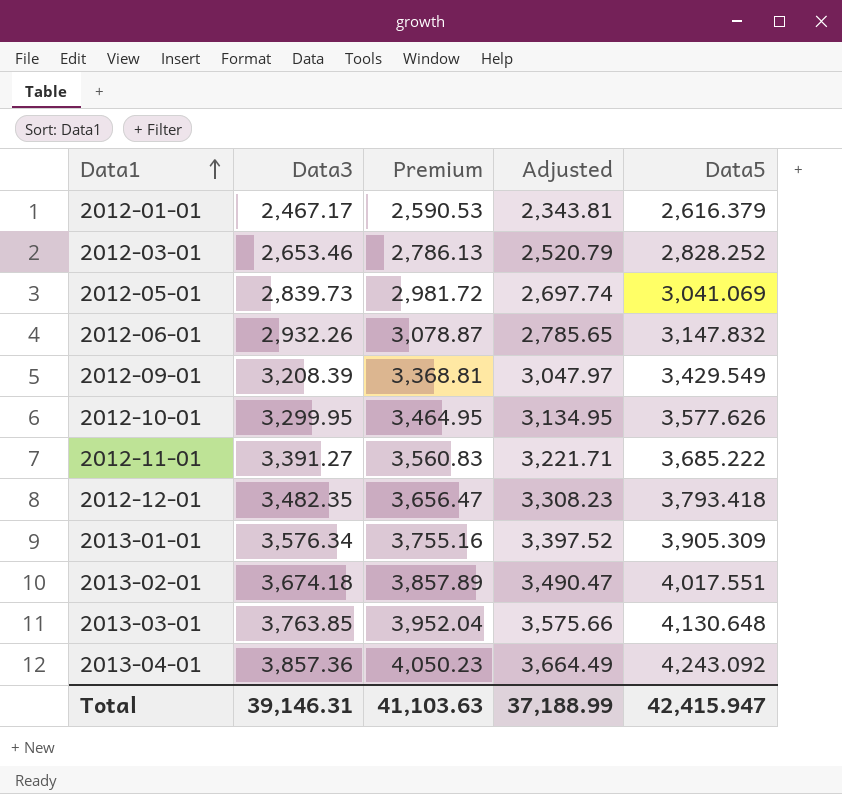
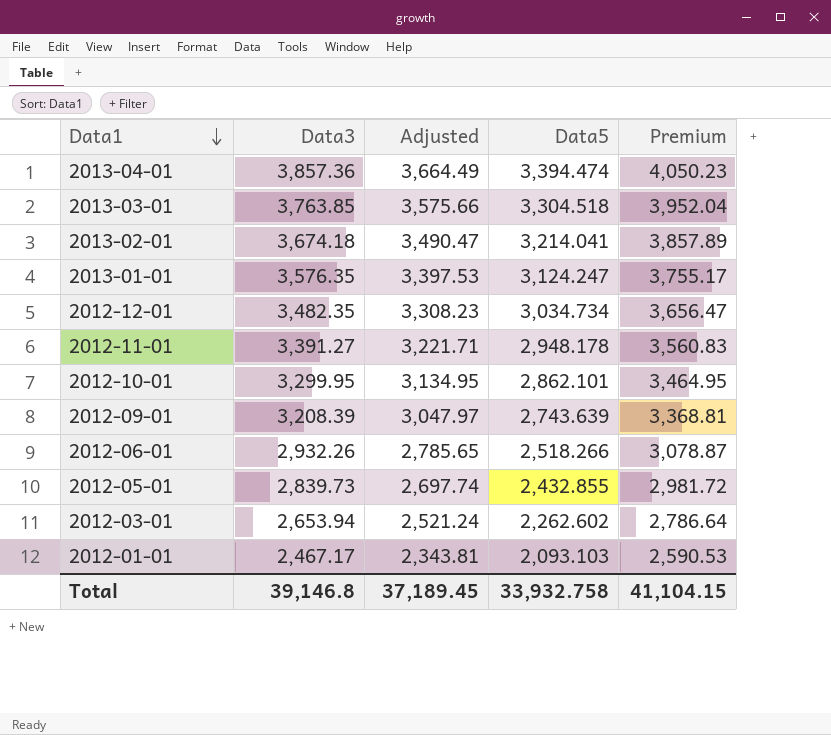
row order: Data1 ascending -> Data1 descending
column Premium | position: 3 -> 5
2013-04-01 | Data5: 4,243.092 -> 3,394.474
2013-03-01 | Data5: 4,130.648 -> 3,304.518
2013-02-01 | Data5: 4,017.551 -> 3,214.041
2013-01-01 | Data3: 3,576.34 -> 3,576.35
2013-01-01 | Adjusted: 3,397.52 -> 3,397.53
2013-01-01 | Data5: 3,905.309 -> 3,124.247
2013-01-01 | Premium: 3,755.16 -> 3,755.17
2012-12-01 | Data5: 3,793.418 -> 3,034.734
2012-11-01 | Data5: 3,685.222 -> 2,948.178
2012-10-01 | Data5: 3,577.626 -> 2,862.101
2012-09-01 | Data5: 3,429.549 -> 2,743.639
2012-06-01 | Data5: 3,147.832 -> 2,518.266
2012-05-01 | Data5: 3,041.069 -> 2,432.855
2012-03-01 | Data3: 2,653.46 -> 2,653.94
2012-03-01 | Adjusted: 2,520.79 -> 2,521.24
2012-03-01 | Data5: 2,828.252 -> 2,262.602
2012-03-01 | Premium: 2,786.13 -> 2,786.64
2012-01-01 | Data5: 2,616.379 -> 2,093.103
Total | Data3: 39,146.31 -> 39,146.8
Total | Adjusted: 37,188.99 -> 37,189.45
Total | Data5: 42,415.947 -> 33,932.758
Total | Premium: 41,103.63 -> 41,104.15

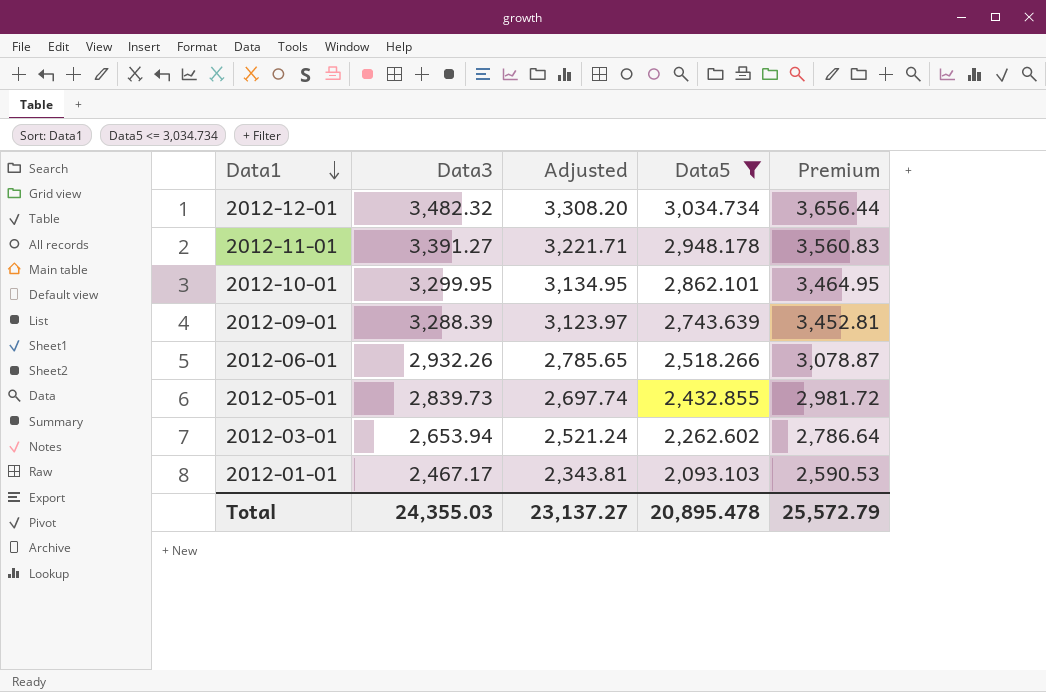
filter: none -> Data5 <= 3,034.734
2012-12-01 | Data3: 3,482.35 -> 3,482.32
2012-12-01 | Adjusted: 3,308.23 -> 3,308.20
2012-12-01 | Premium: 3,656.47 -> 3,656.44
2012-09-01 | Data3: 3,208.39 -> 3,288.39
2012-09-01 | Adjusted: 3,047.97 -> 3,123.97
2012-09-01 | Premium: 3,368.81 -> 3,452.81
Total | Data3: 39,146.8 -> 24,355.03
Total | Adjusted: 37,189.45 -> 23,137.27
Total | Data5: 33,932.758 -> 20,895.478
Total | Premium: 41,104.15 -> 25,572.79

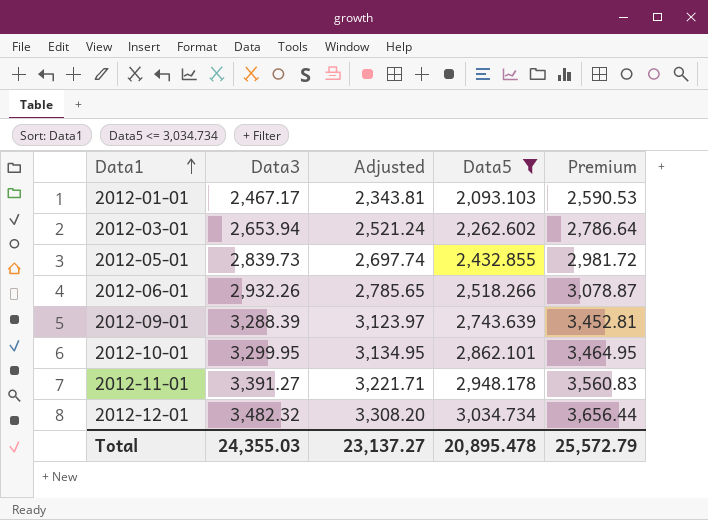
row order: Data1 descending -> Data1 ascending

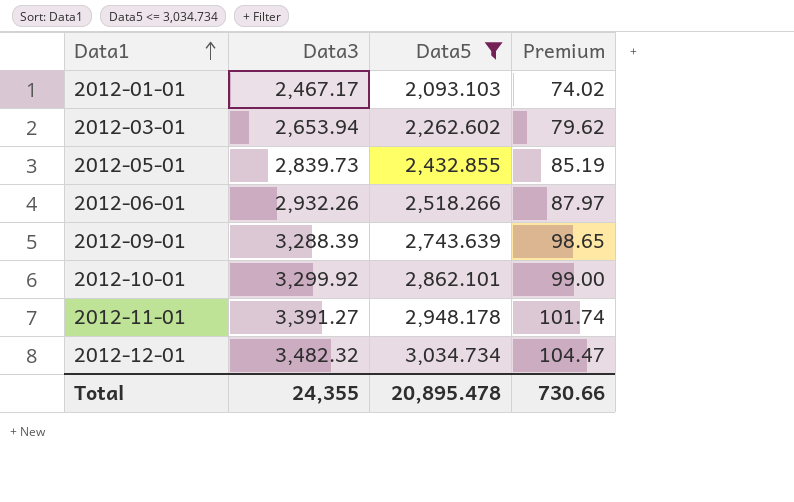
column Adjusted | formula: [Data3] * 0.95 -> none
column Premium | formula: [Data3] * 1.05 -> [Data3] * 0.03
2012-10-01 | Data3: 3,299.95 -> 3,299.92
Total | Data3: 24,355.03 -> 24,355
Total | Premium: 25,572.79 -> 730.66

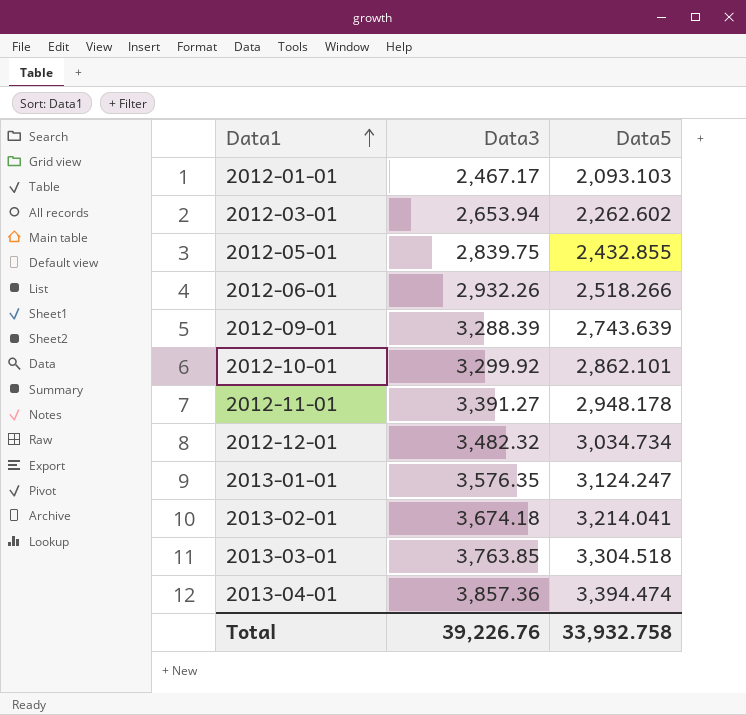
filter: Data5 <= 3,034.734 -> none
column Premium | formula: [Data3] * 0.03 -> none
2012-05-01 | Data3: 2,839.73 -> 2,839.75
Total | Data3: 24,355 -> 39,226.76
Total | Data5: 20,895.478 -> 33,932.758

